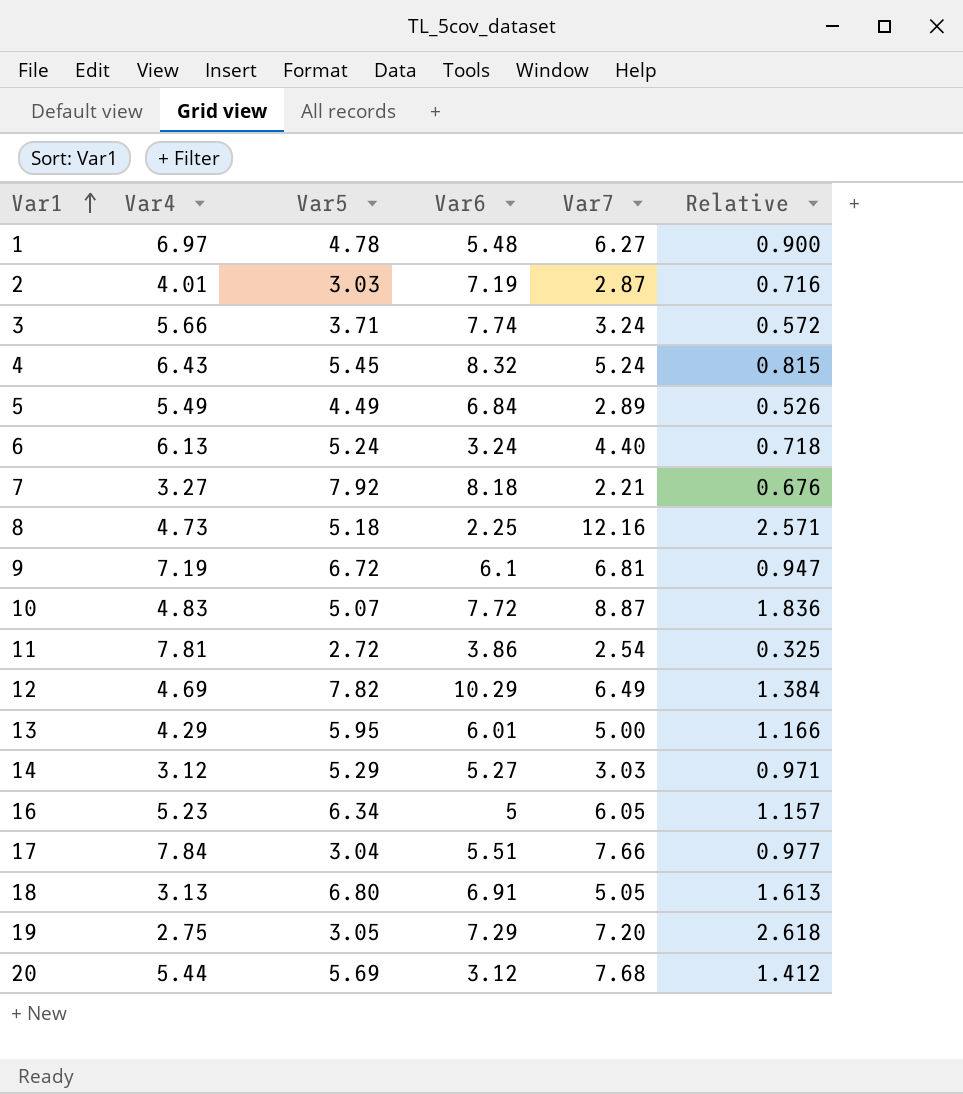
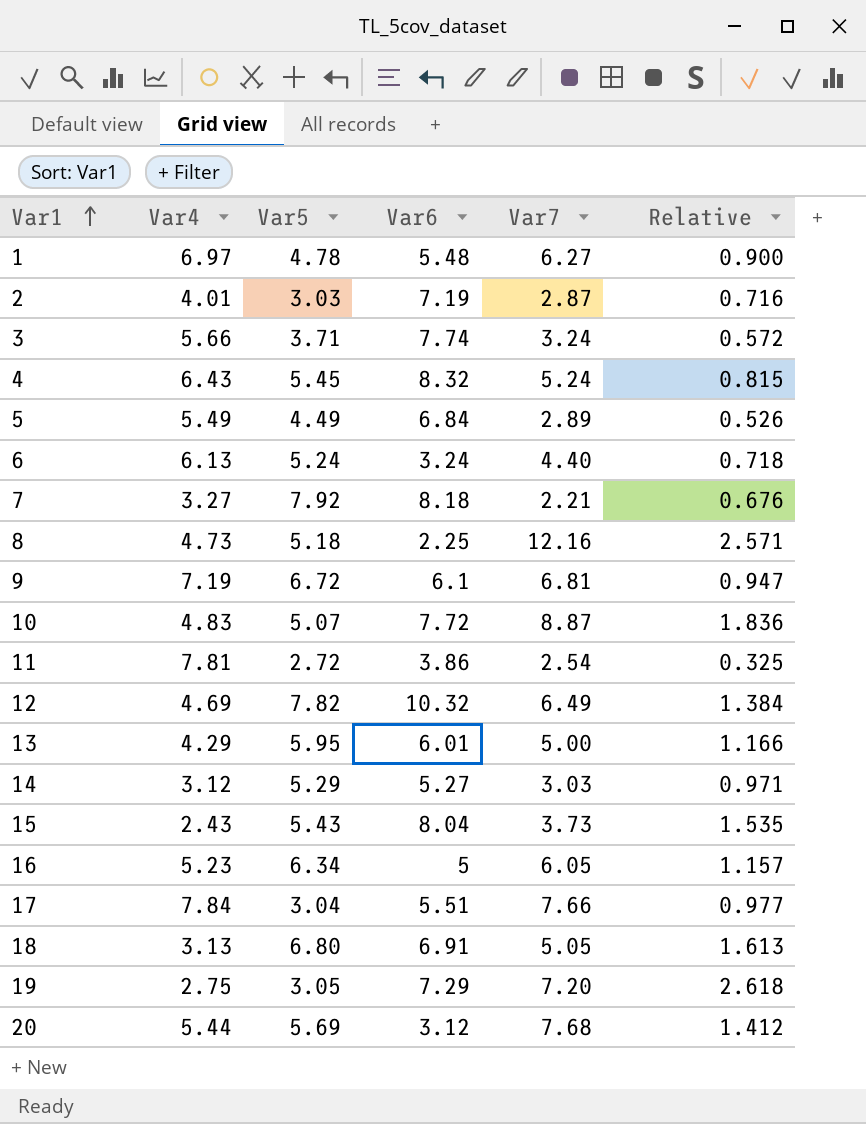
12 | Var6: 10.29 -> 10.32
row 15: none -> 2.43 | 5.43 | 8.04 | 3.73 | 1.535

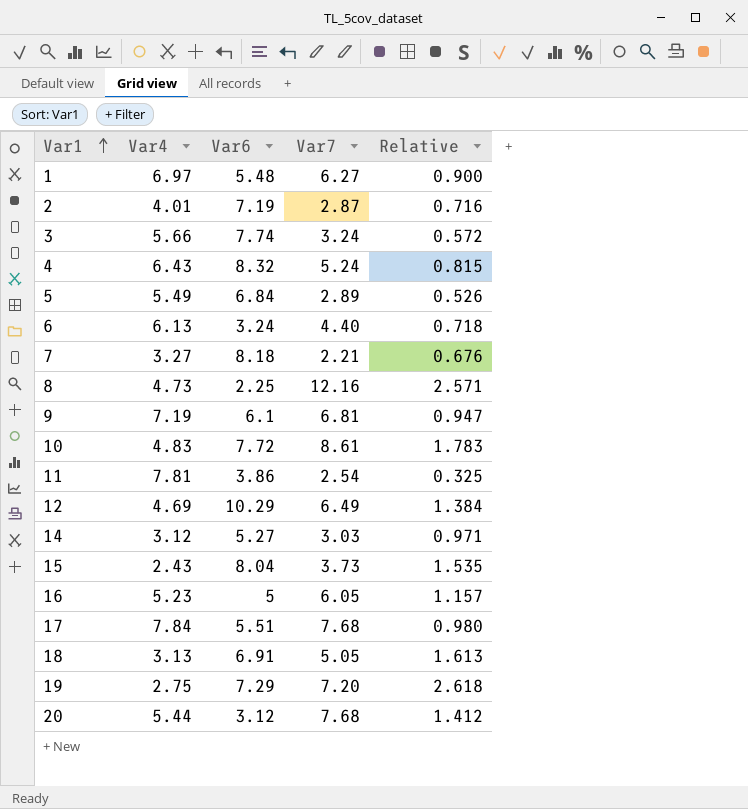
column Var5 | position: 3 -> none
row 13: 4.29 | 5.95 | 6.01 | 5.00 | 1.166 -> none
10 | Var7: 8.87 -> 8.61
10 | Relative: 1.836 -> 1.783
12 | Var6: 10.32 -> 10.29
17 | Var7: 7.66 -> 7.68
17 | Relative: 0.977 -> 0.980

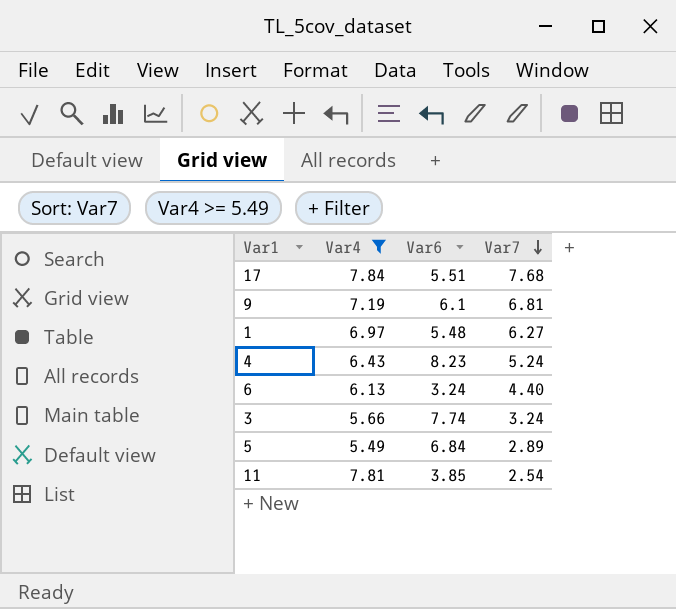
filter: none -> Var4 >= 5.49
row order: Var1 ascending -> Var7 descending
column Relative | formula: [Var7] / [Var4] -> none
4 | Var6: 8.32 -> 8.23
11 | Var6: 3.86 -> 3.85

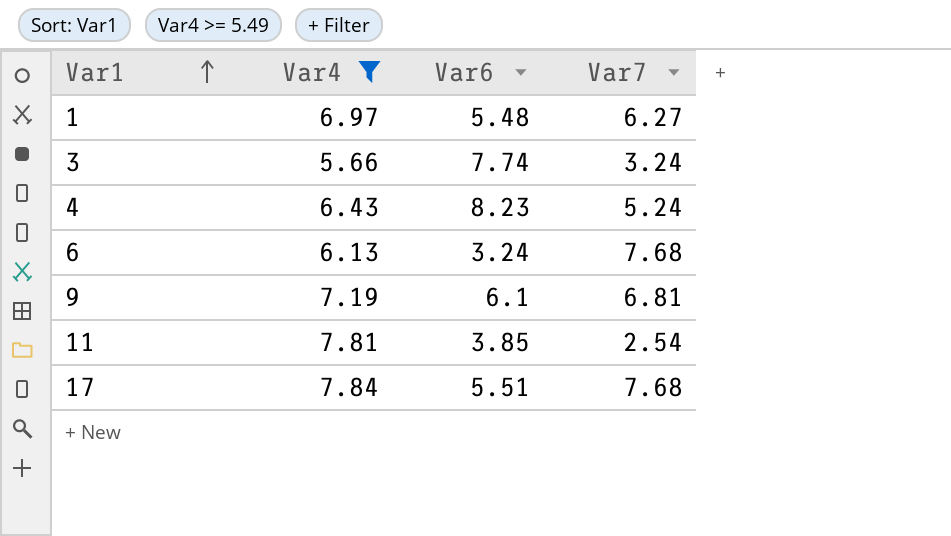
row order: Var7 descending -> Var1 ascending
row 5: 5.49 | 6.84 | 2.89 -> none
6 | Var7: 4.40 -> 7.68

